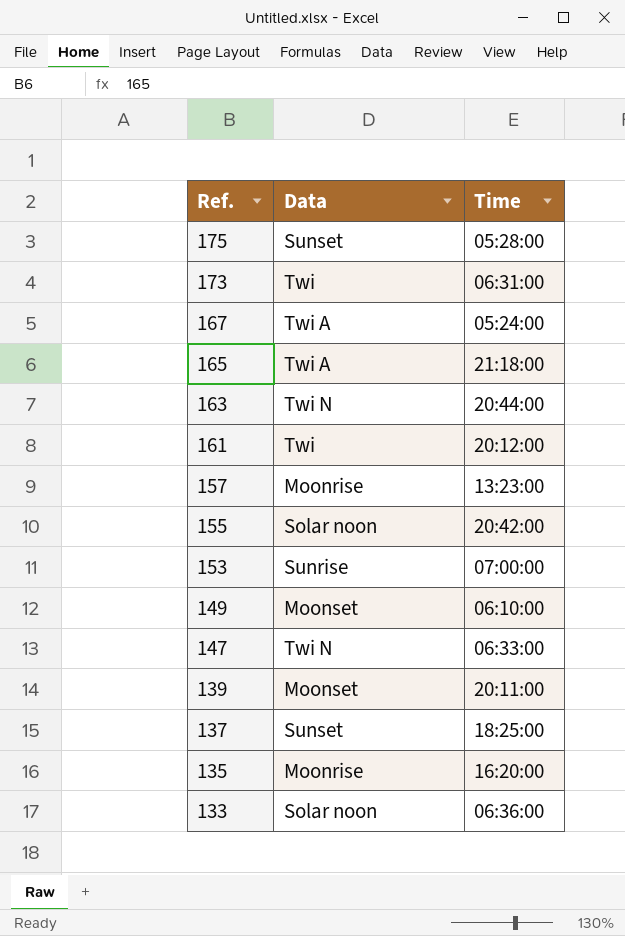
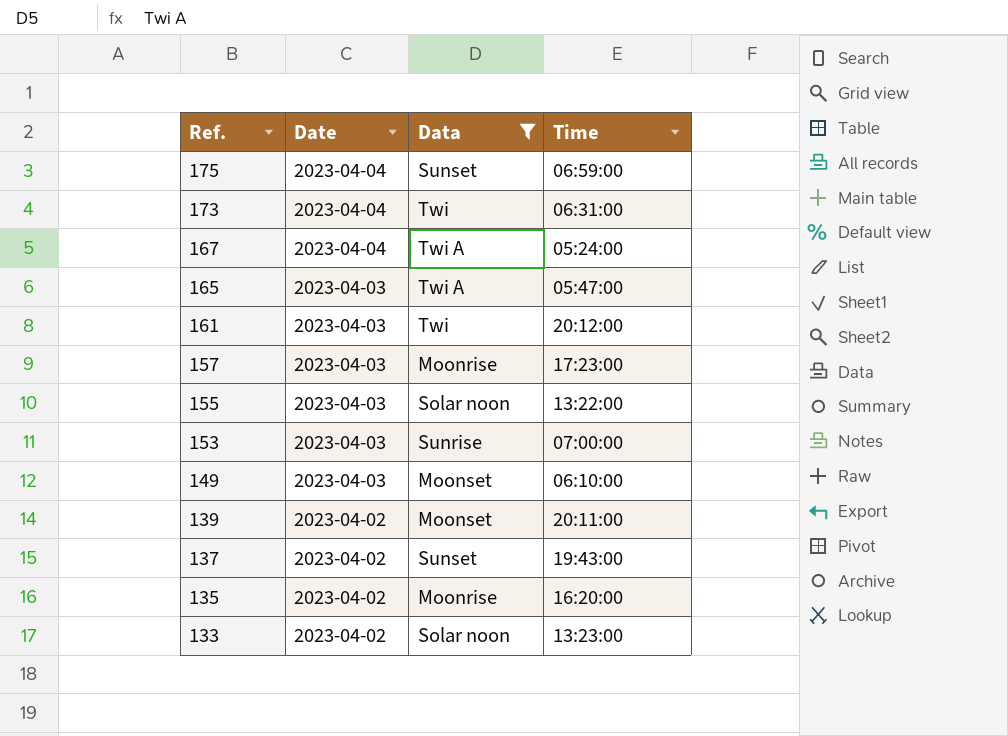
filter: none -> Data != Twi N
column Date | position: none -> 2
175 | Time: 05:28:00 -> 06:59:00
165 | Time: 21:18:00 -> 05:47:00
157 | Time: 13:23:00 -> 17:23:00
155 | Time: 20:42:00 -> 13:22:00
137 | Time: 18:25:00 -> 19:43:00
133 | Time: 06:36:00 -> 13:23:00

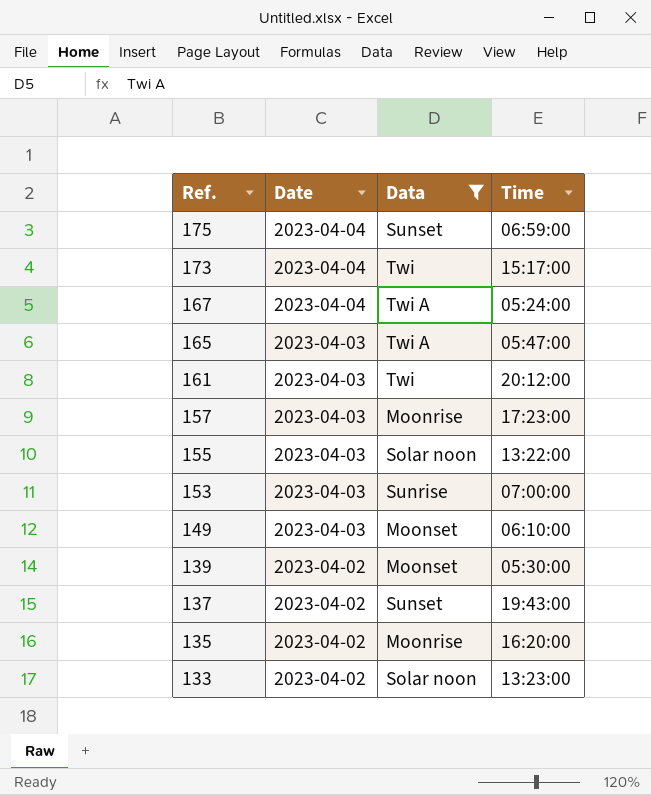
173 | Time: 06:31:00 -> 15:17:00
139 | Time: 20:11:00 -> 05:30:00

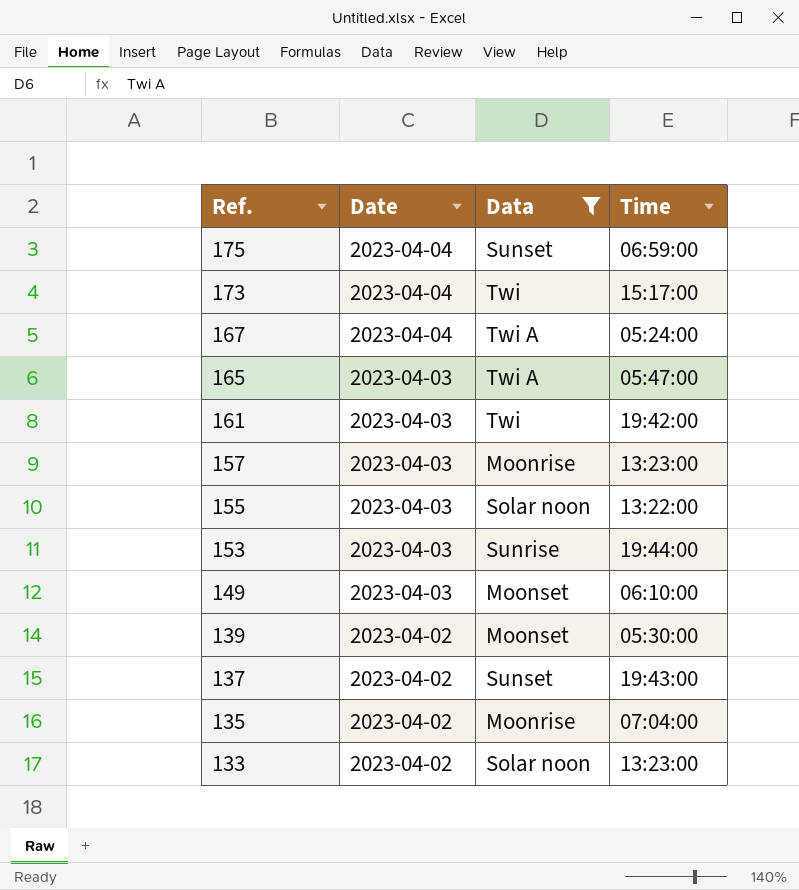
161 | Time: 20:12:00 -> 19:42:00
157 | Time: 17:23:00 -> 13:23:00
153 | Time: 07:00:00 -> 19:44:00
135 | Time: 16:20:00 -> 07:04:00

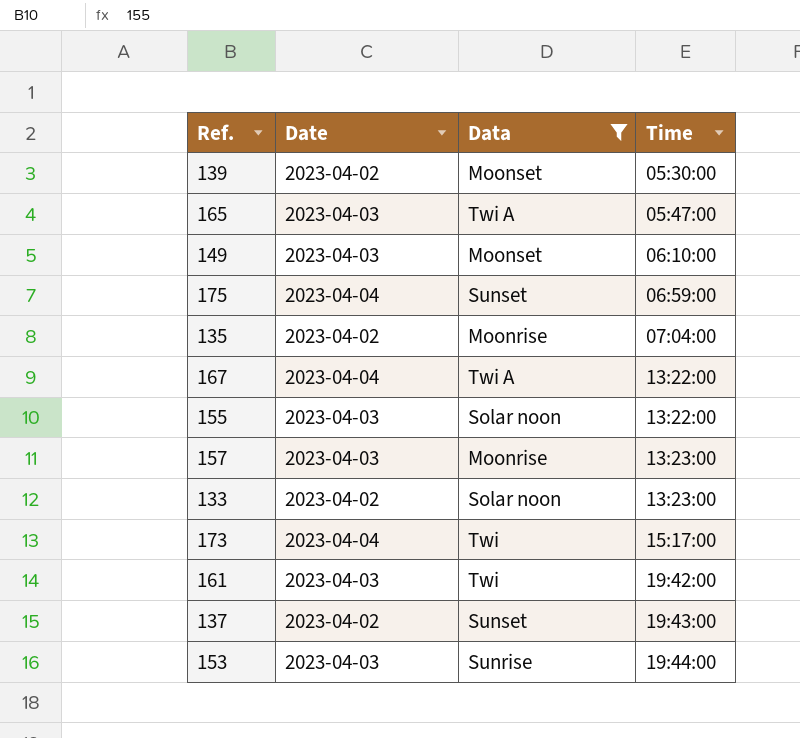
row order: Ref. descending -> Time ascending
167 | Time: 05:24:00 -> 13:22:00

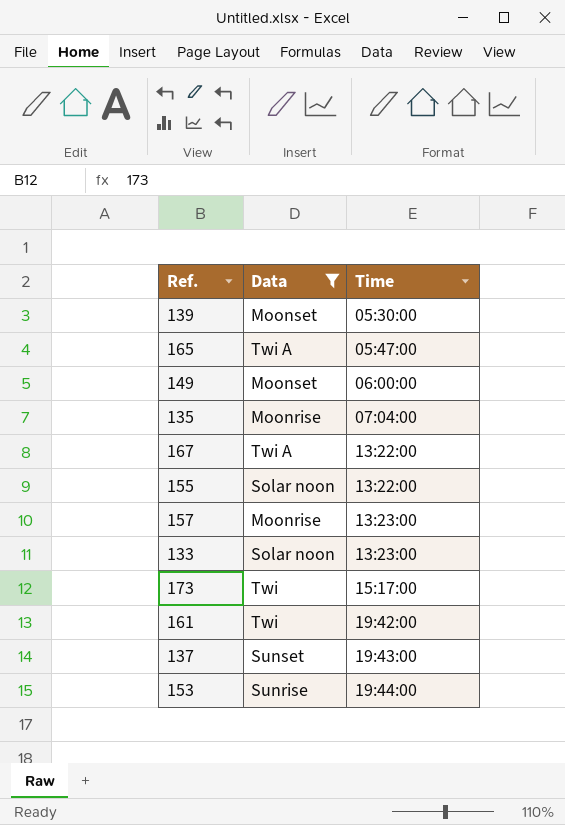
column Date | position: 2 -> none
row 175: 2023-04-04 | Sunset | 06:59:00 -> none
149 | Time: 06:10:00 -> 06:00:00

